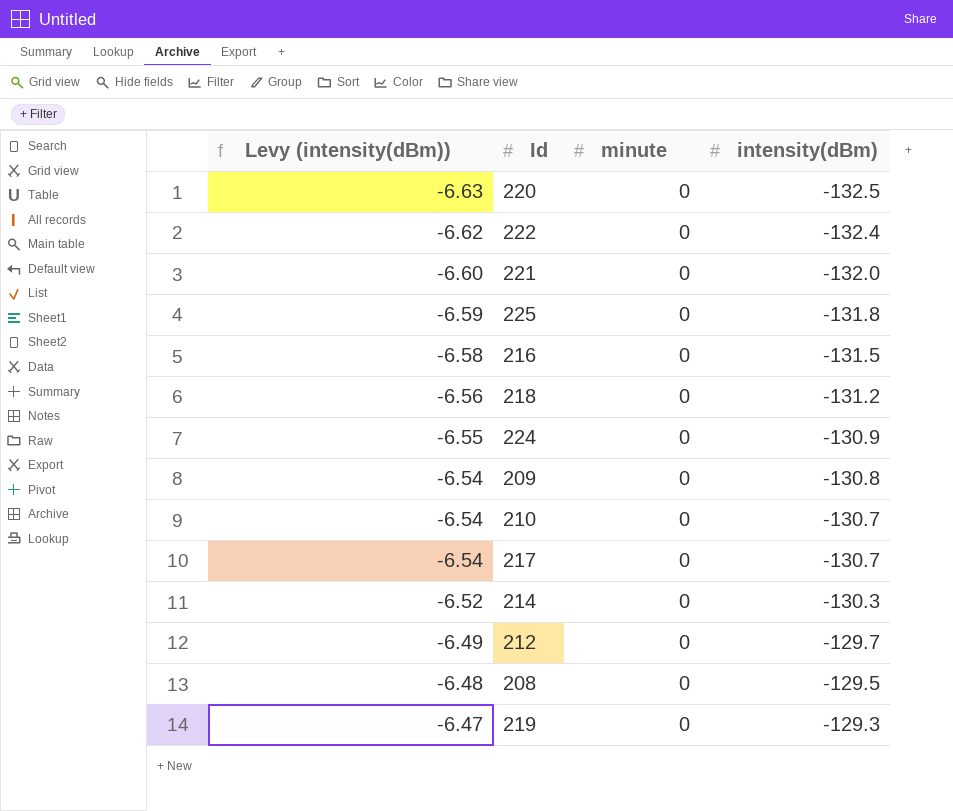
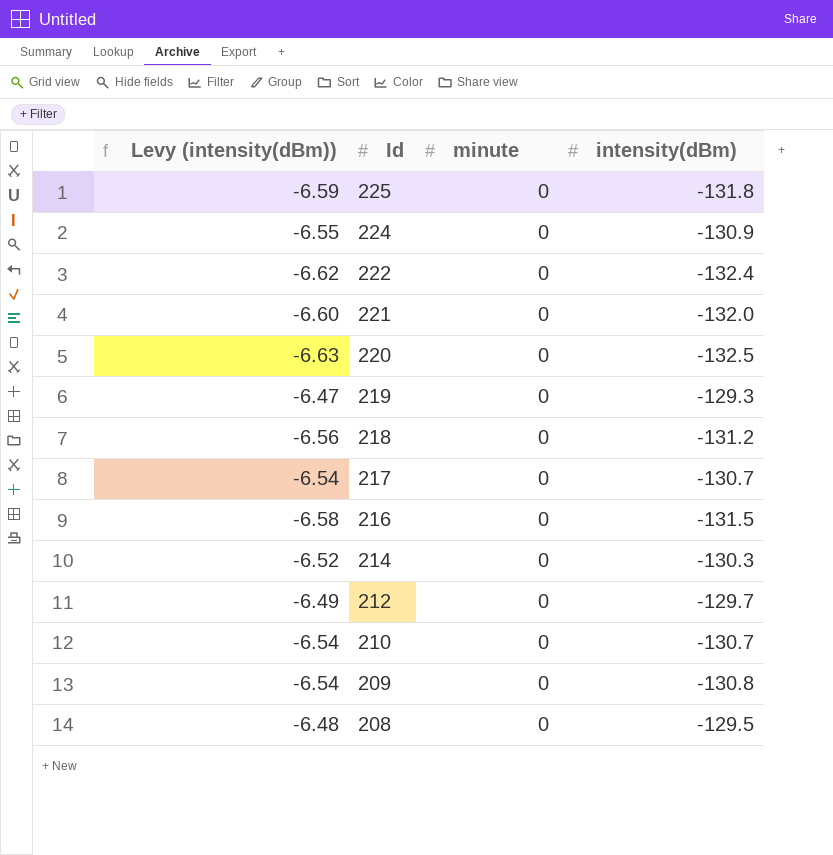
row order: Levy (intensity(dBm)) ascending -> Id descending

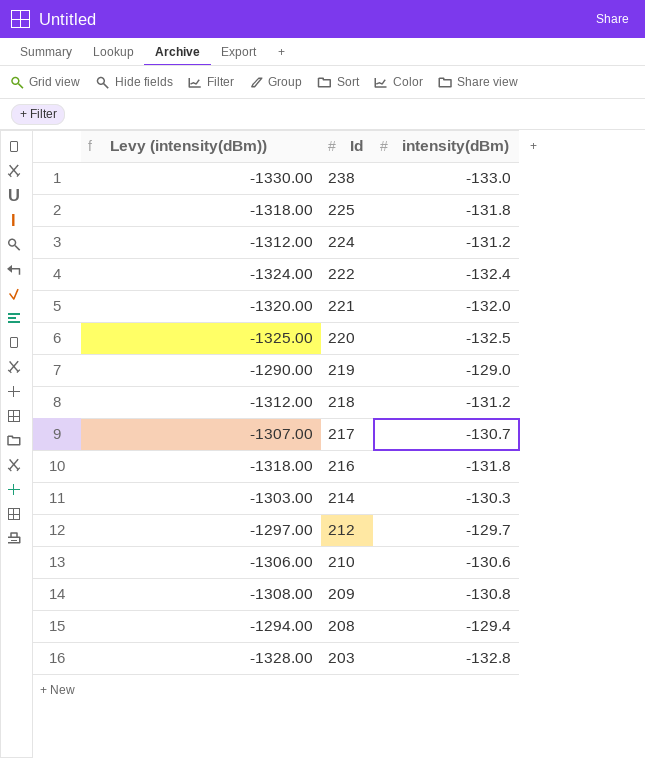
column minute | position: 3 -> none
column Levy (intensity(dBm)) | formula: [intensity(dBm)] * 0.05 -> [intensity(dBm)] * 10
row 238: none -> -1330.00 | -133.0
224 | intensity(dBm): -130.9 -> -131.2
219 | intensity(dBm): -129.3 -> -129.0
216 | intensity(dBm): -131.5 -> -131.8
210 | intensity(dBm): -130.7 -> -130.6
208 | intensity(dBm): -129.5 -> -129.4
row 203: none -> -1328.00 | -132.8

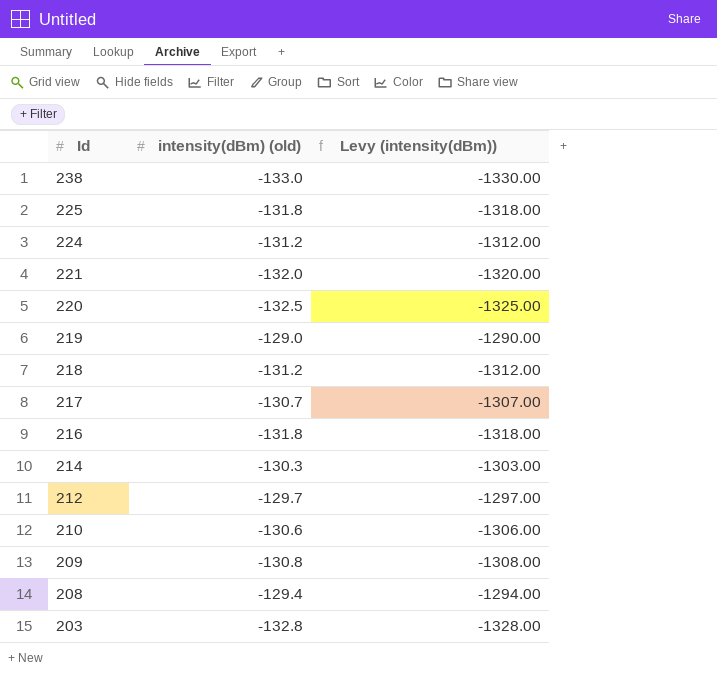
column name: intensity(dBm) -> intensity(dBm) (old)
column Levy (intensity(dBm)) | position: 1 -> 3
row 222: -1324.00 | -132.4 -> none

